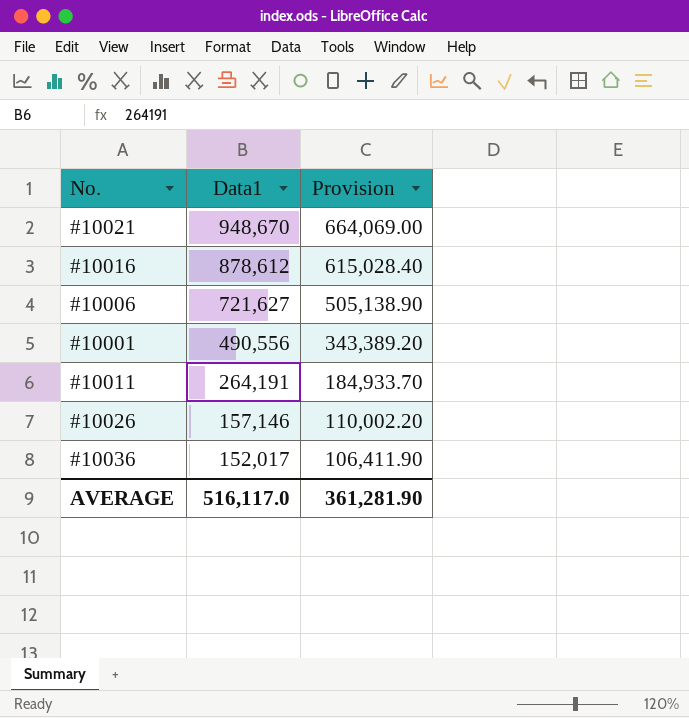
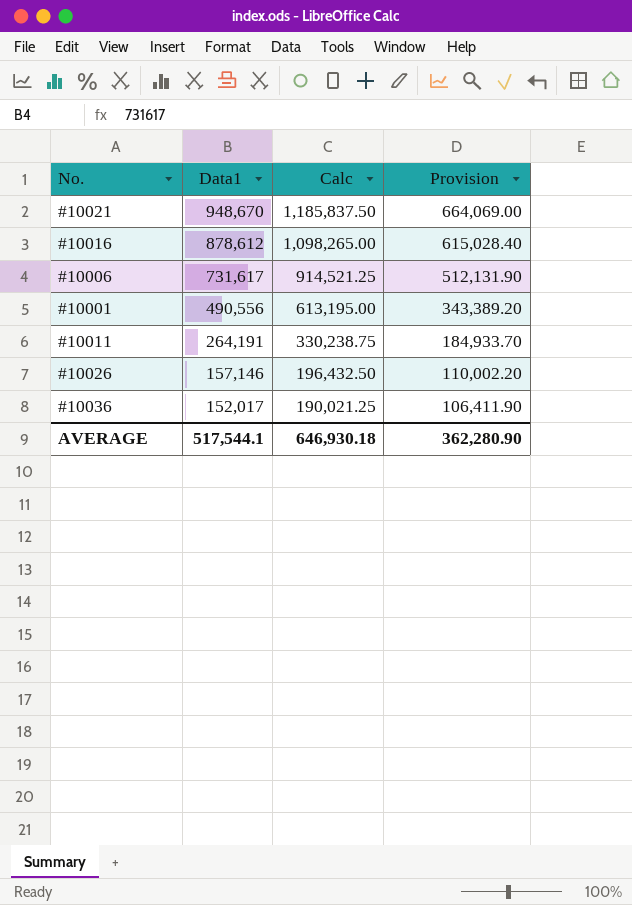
column Calc | formula: none -> [Data1] * 1.25
#10006 | Data1: 721,627 -> 731,617
#10006 | Provision: 505,138.90 -> 512,131.90
AVERAGE | Data1: 516,117.0 -> 517,544.1
AVERAGE | Provision: 361,281.90 -> 362,280.90

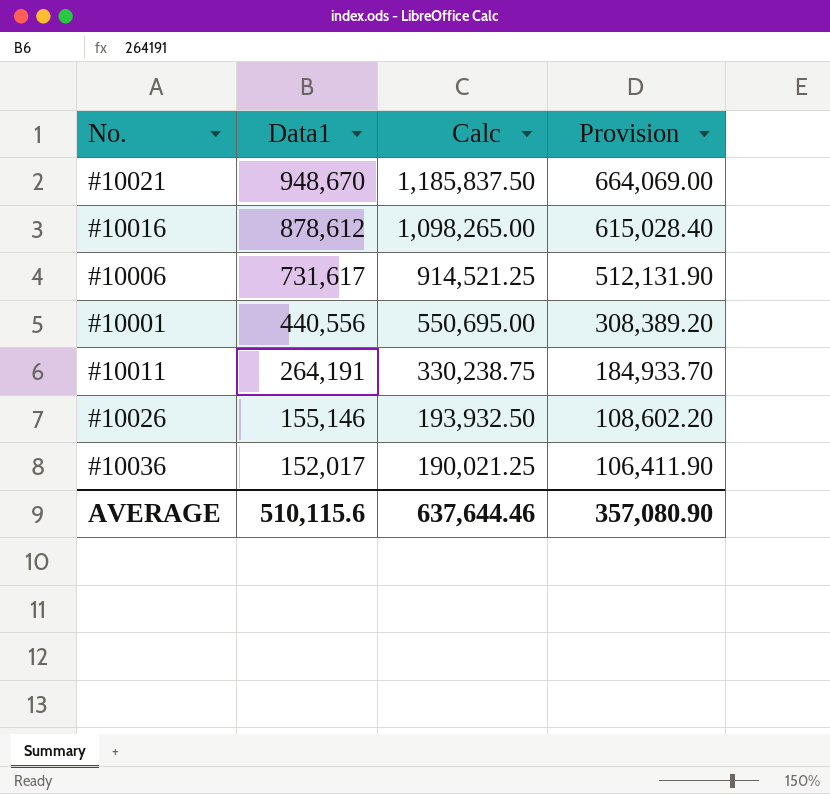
#10001 | Data1: 490,556 -> 440,556
#10001 | Calc: 613,195.00 -> 550,695.00
#10001 | Provision: 343,389.20 -> 308,389.20
#10026 | Data1: 157,146 -> 155,146
#10026 | Calc: 196,432.50 -> 193,932.50
#10026 | Provision: 110,002.20 -> 108,602.20
AVERAGE | Data1: 517,544.1 -> 510,115.6
AVERAGE | Calc: 646,930.18 -> 637,644.46
AVERAGE | Provision: 362,280.90 -> 357,080.90

